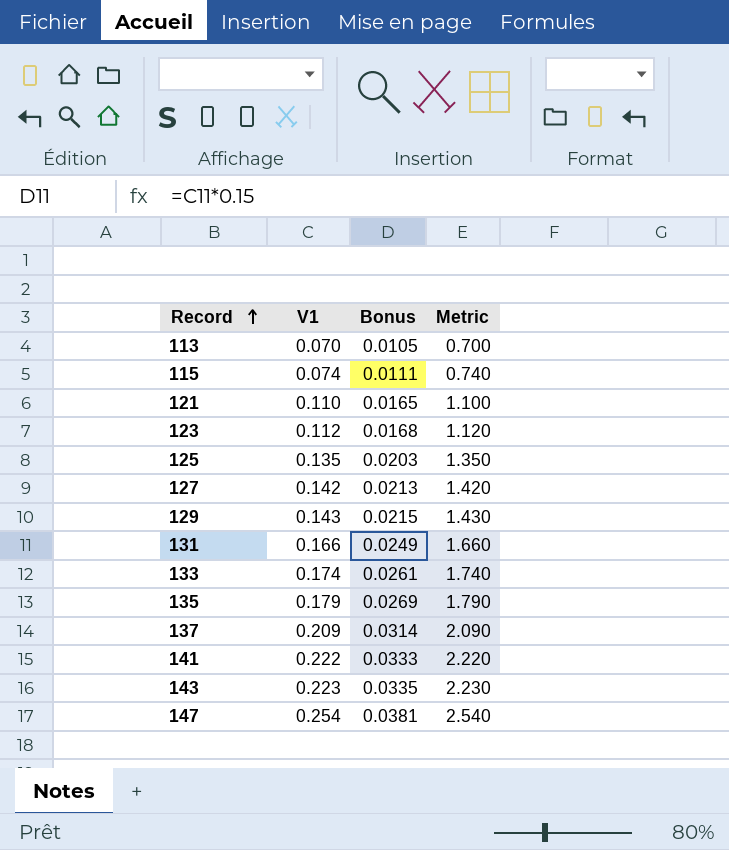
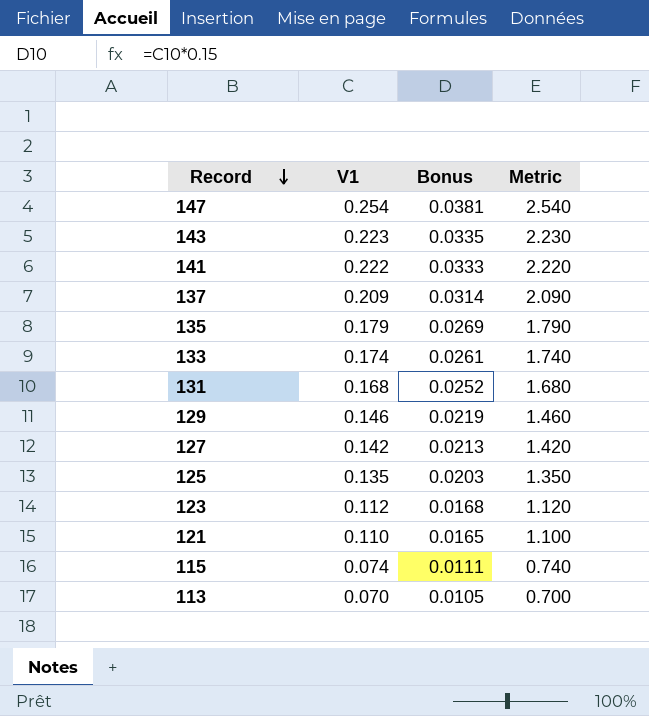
row order: Record ascending -> Record descending
131 | V1: 0.166 -> 0.168
131 | Bonus: 0.0249 -> 0.0252
131 | Metric: 1.660 -> 1.680
129 | V1: 0.143 -> 0.146
129 | Bonus: 0.0215 -> 0.0219
129 | Metric: 1.430 -> 1.460

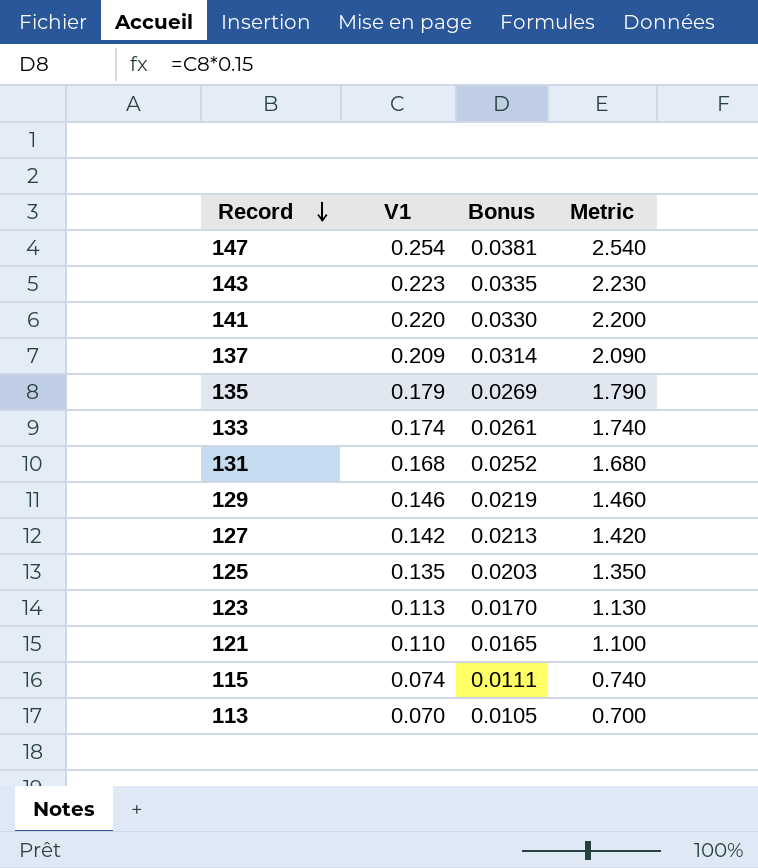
141 | V1: 0.222 -> 0.220
141 | Bonus: 0.0333 -> 0.0330
141 | Metric: 2.220 -> 2.200
123 | V1: 0.112 -> 0.113
123 | Bonus: 0.0168 -> 0.0170
123 | Metric: 1.120 -> 1.130

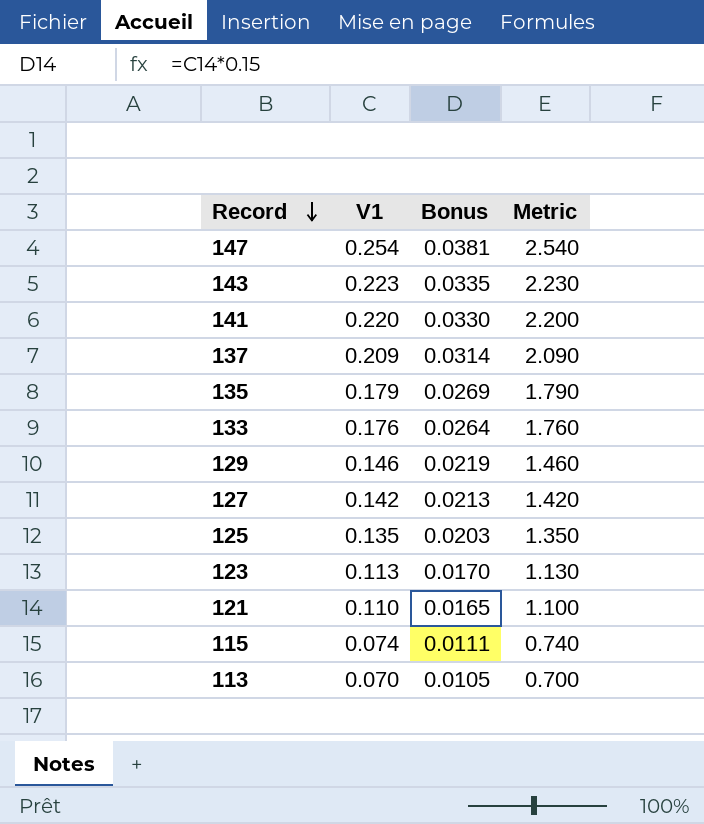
row 131: 0.168 | 0.0252 | 1.680 -> none
133 | V1: 0.174 -> 0.176
133 | Bonus: 0.0261 -> 0.0264
133 | Metric: 1.740 -> 1.760

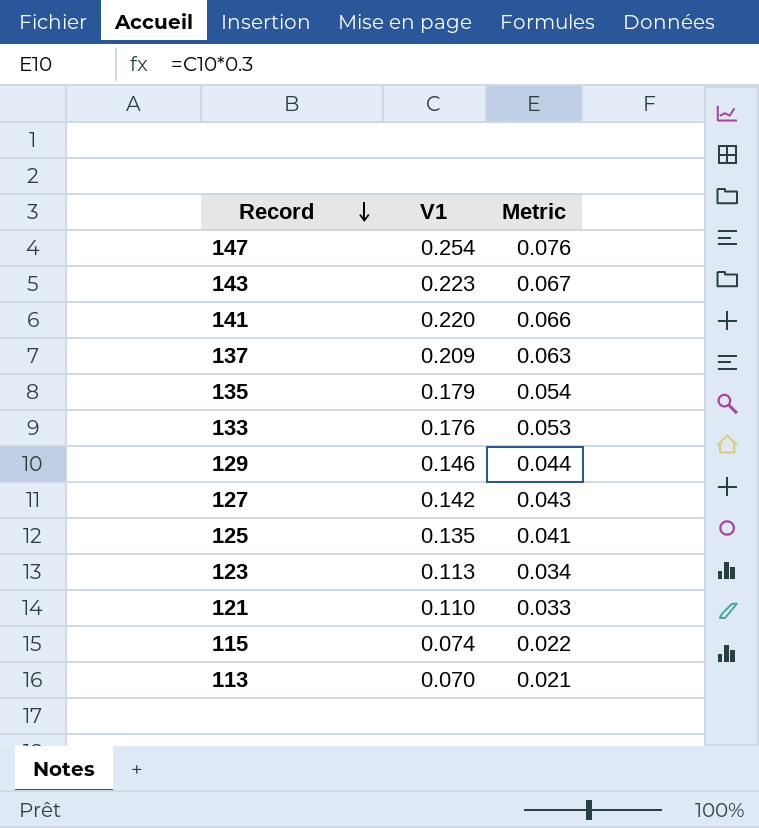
column Bonus | formula: [V1] * 0.15 -> none
column Metric | formula: [V1] * 10 -> [V1] * 0.3

